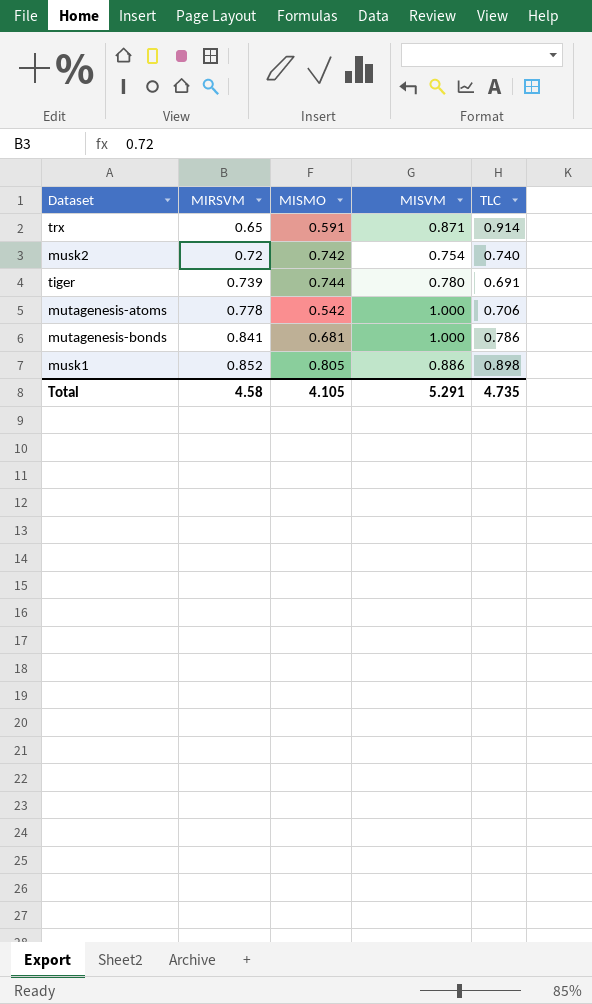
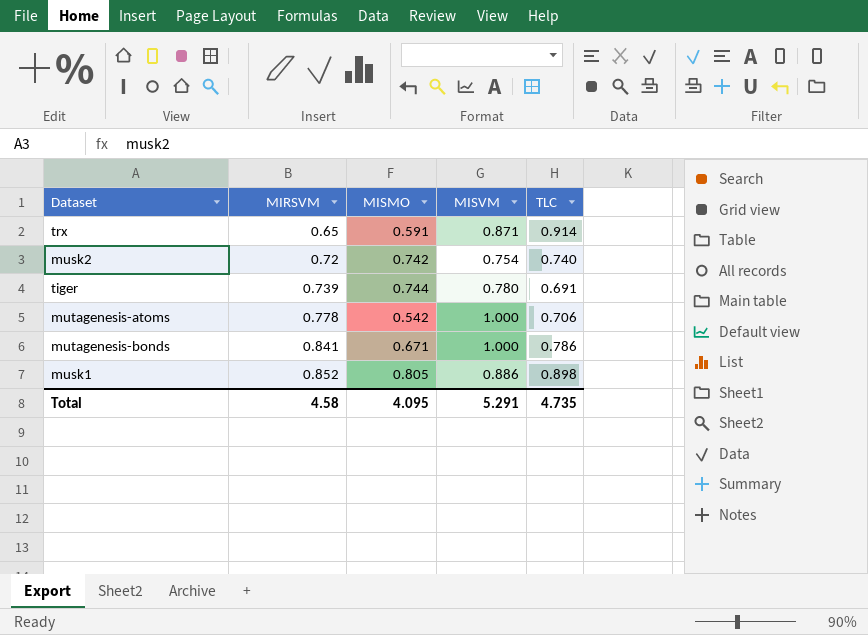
mutagenesis-bonds | MISMO: 0.681 -> 0.671
Total | MISMO: 4.105 -> 4.095

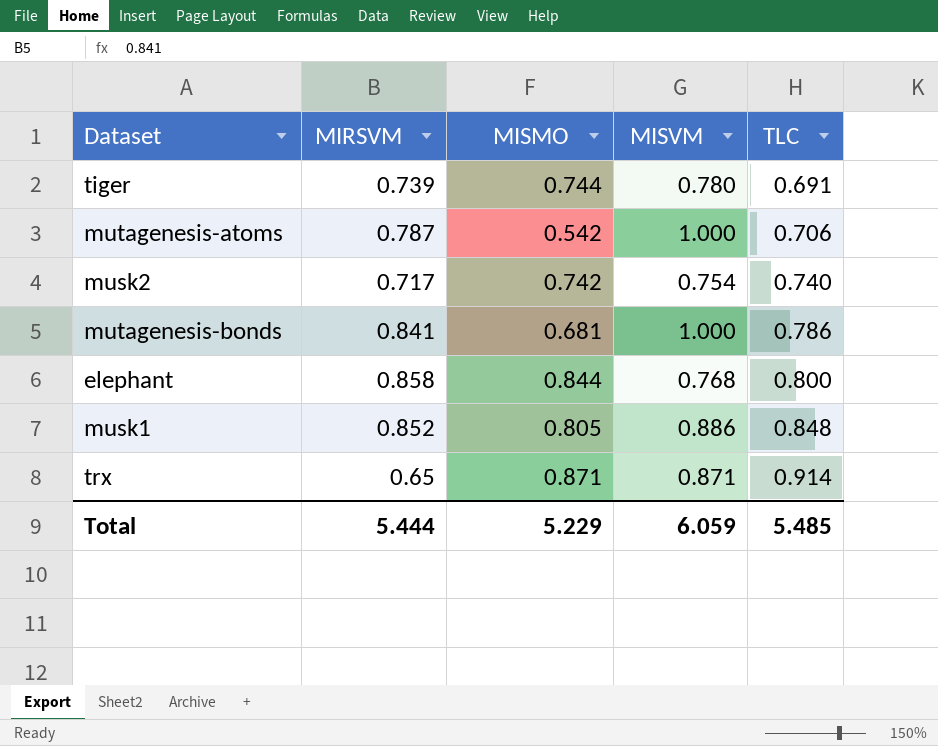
row order: MIRSVM ascending -> TLC ascending
mutagenesis-atoms | MIRSVM: 0.778 -> 0.787
musk2 | MIRSVM: 0.72 -> 0.717
mutagenesis-bonds | MISMO: 0.671 -> 0.681
row elephant: none -> 0.858 | 0.844 | 0.768 | 0.800
musk1 | TLC: 0.898 -> 0.848
trx | MISMO: 0.591 -> 0.871
Total | MIRSVM: 4.58 -> 5.444
Total | MISMO: 4.095 -> 5.229
Total | MISVM: 5.291 -> 6.059
Total | TLC: 4.735 -> 5.485

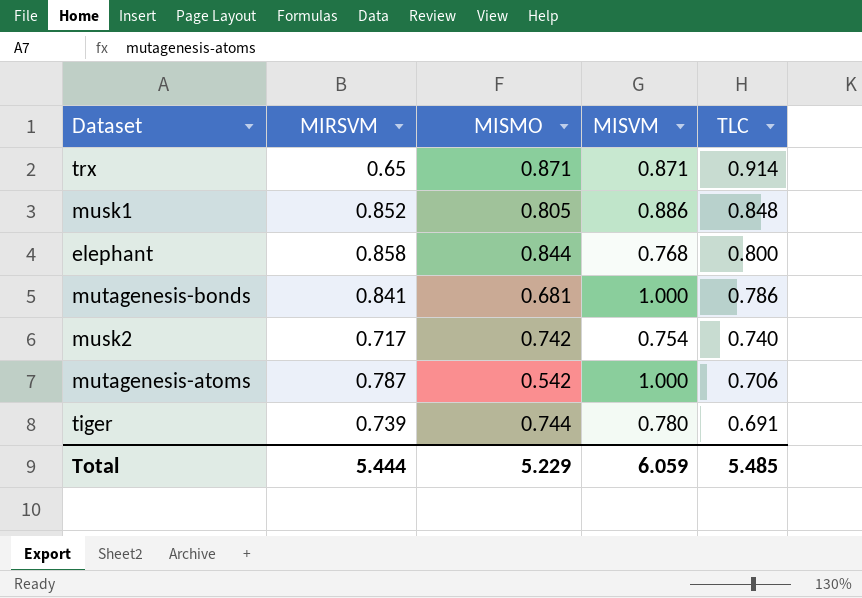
row order: TLC ascending -> TLC descending

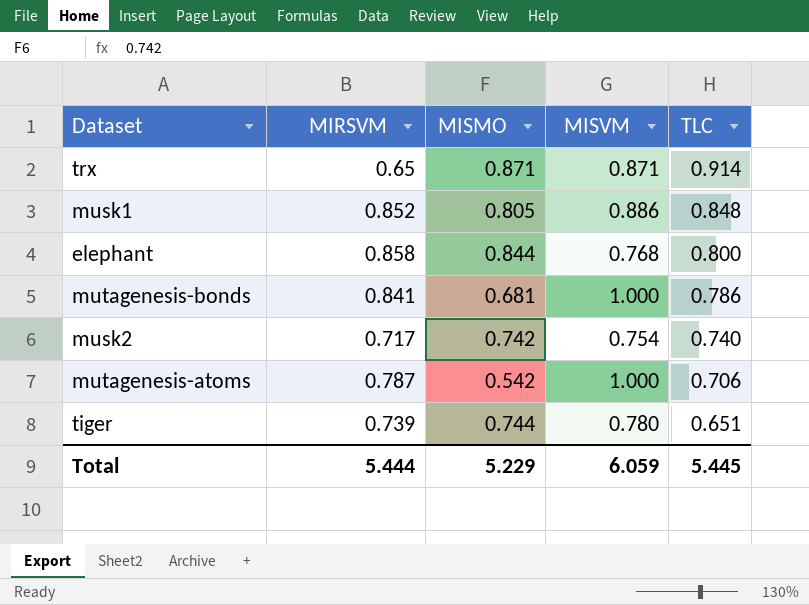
tiger | TLC: 0.691 -> 0.651
Total | TLC: 5.485 -> 5.445

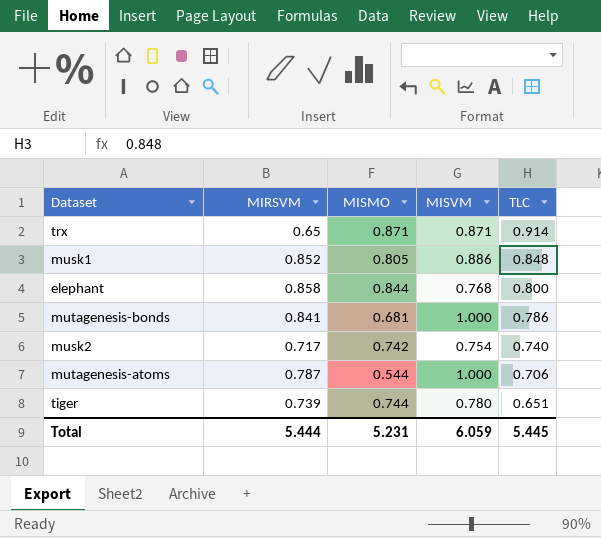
mutagenesis-atoms | MISMO: 0.542 -> 0.544
Total | MISMO: 5.229 -> 5.231

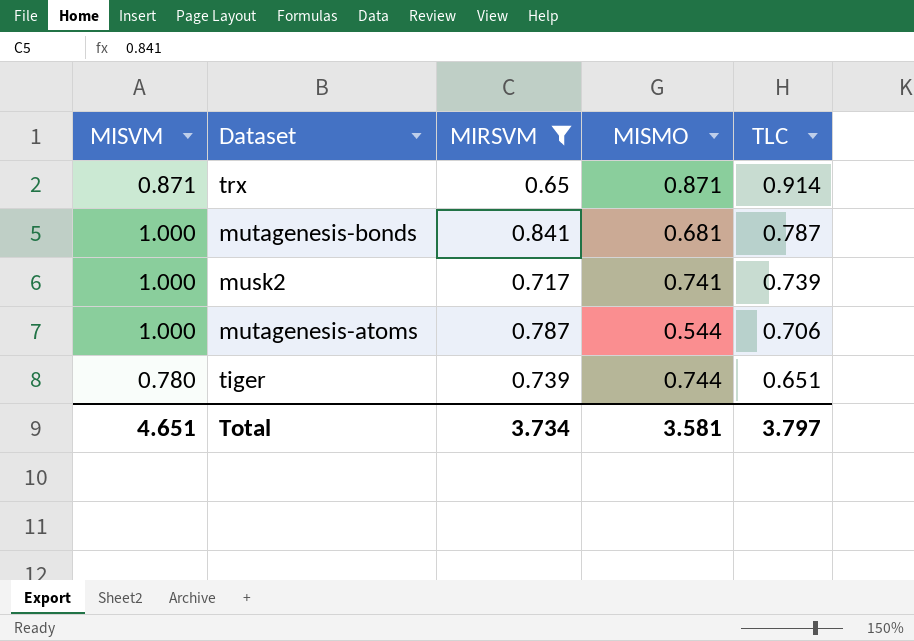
filter: none -> MIRSVM <= 0.841
column MISVM | position: 4 -> 1
mutagenesis-bonds | TLC: 0.786 -> 0.787
musk2 | MISVM: 0.754 -> 1.000
musk2 | MISMO: 0.742 -> 0.741
musk2 | TLC: 0.740 -> 0.739
Total | MISVM: 6.059 -> 4.651
Total | MIRSVM: 5.444 -> 3.734
Total | MISMO: 5.231 -> 3.581
Total | TLC: 5.445 -> 3.797

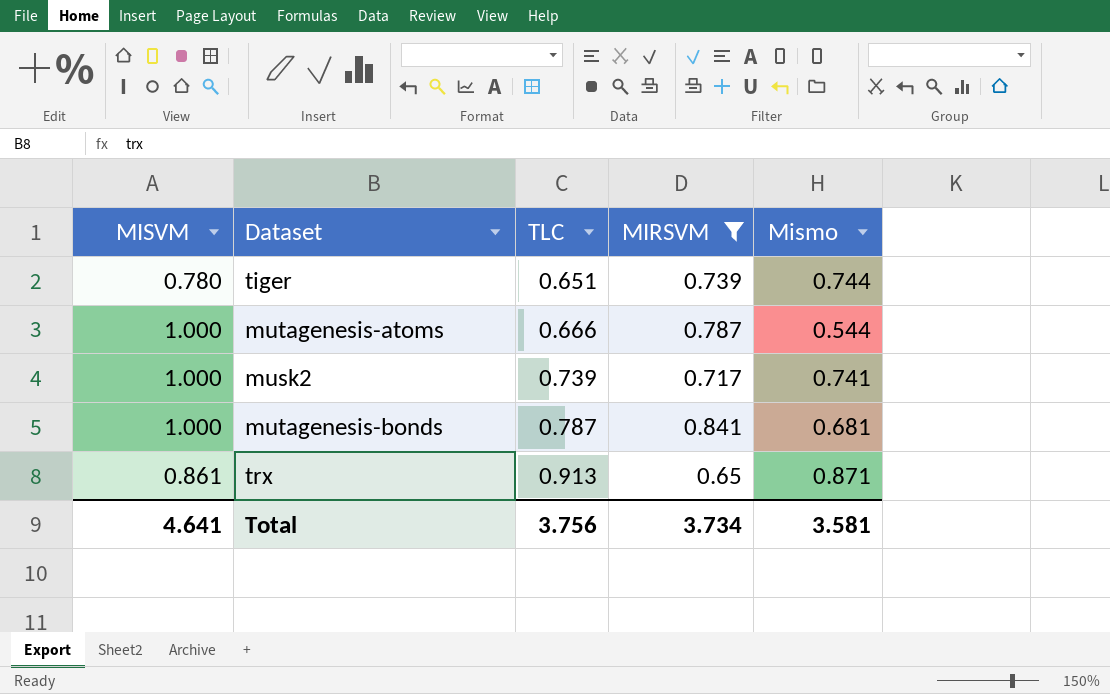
row order: TLC descending -> TLC ascending
column TLC | position: 5 -> 3
column name: MISMO -> Mismo
mutagenesis-atoms | TLC: 0.706 -> 0.666
trx | MISVM: 0.871 -> 0.861
trx | TLC: 0.914 -> 0.913
Total | MISVM: 4.651 -> 4.641
Total | TLC: 3.797 -> 3.756

